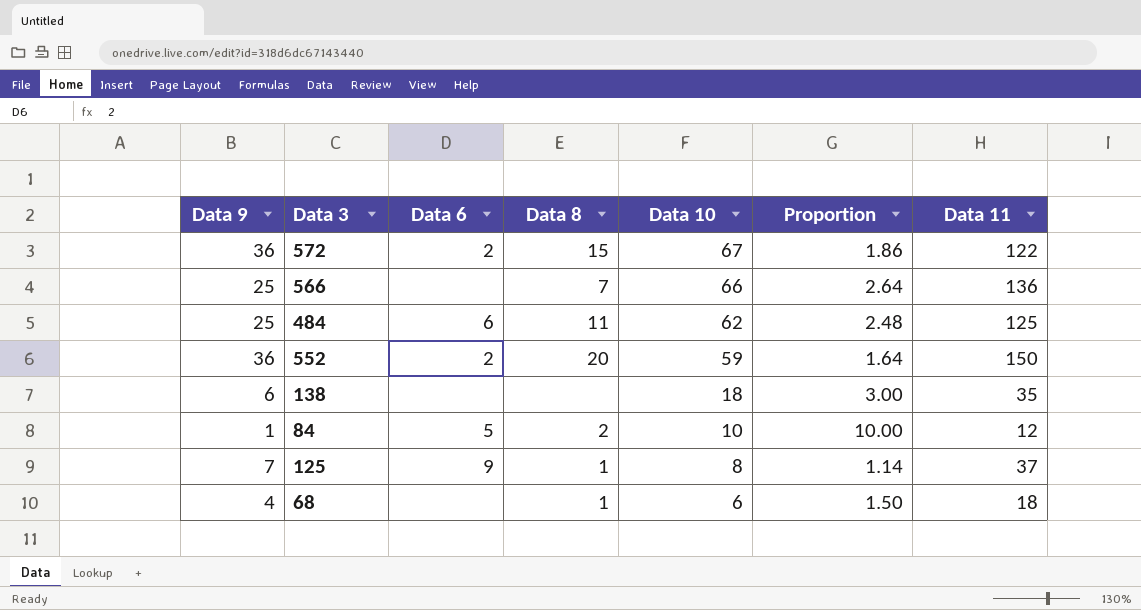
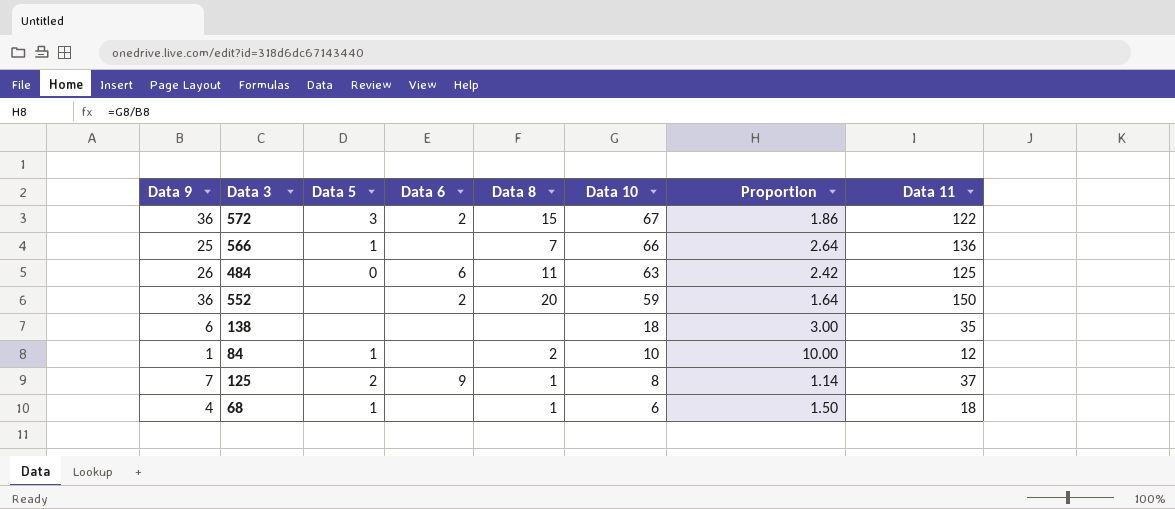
column Data 5 | position: none -> 3
484 | Data 9: 25 -> 26
484 | Data 10: 62 -> 63
484 | Proportion: 2.48 -> 2.42
84 | Data 6: 5 -> none

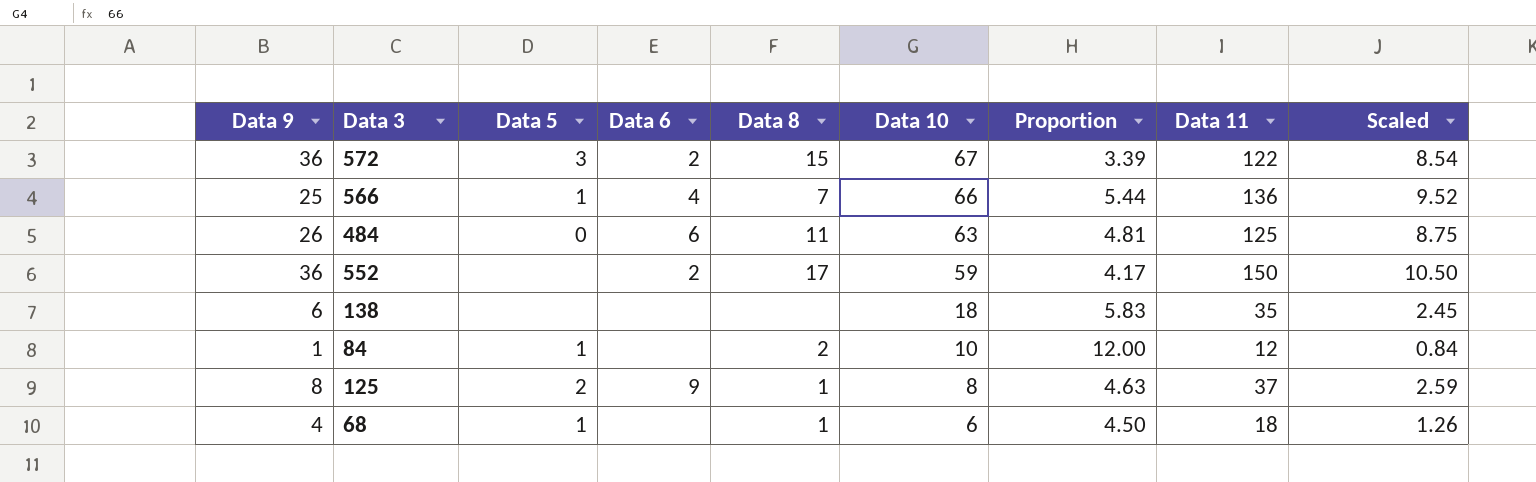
column Proportion | formula: [Data 10] / [Data 9] -> [Data 11] / [Data 9]
column Scaled | formula: none -> [Data 11] * 0.07
566 | Data 6: none -> 4
552 | Data 8: 20 -> 17
125 | Data 9: 7 -> 8

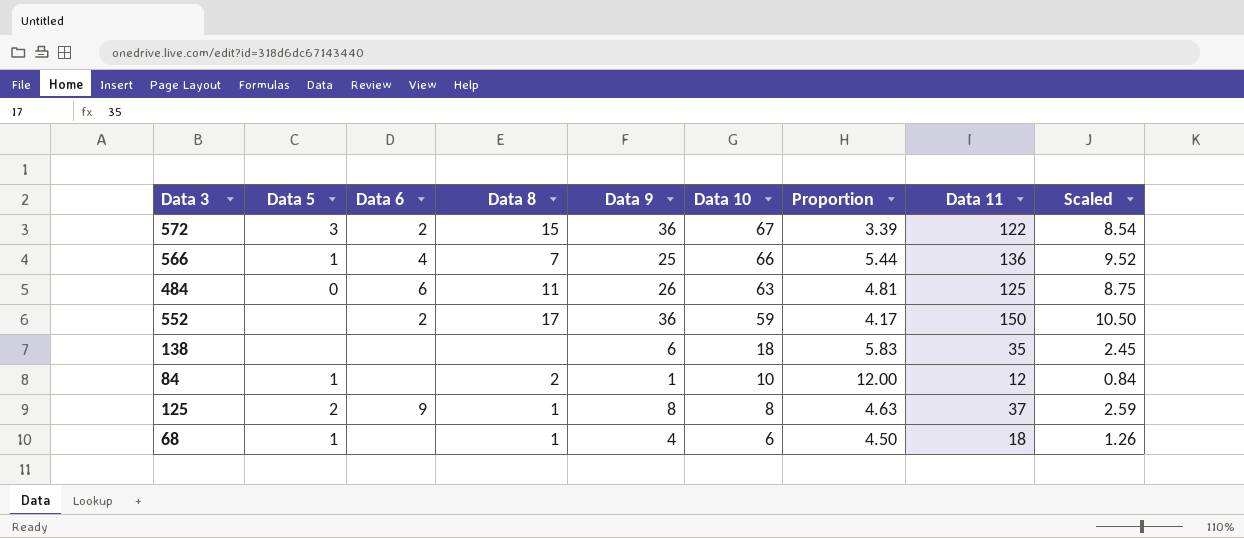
column Data 9 | position: 1 -> 5

